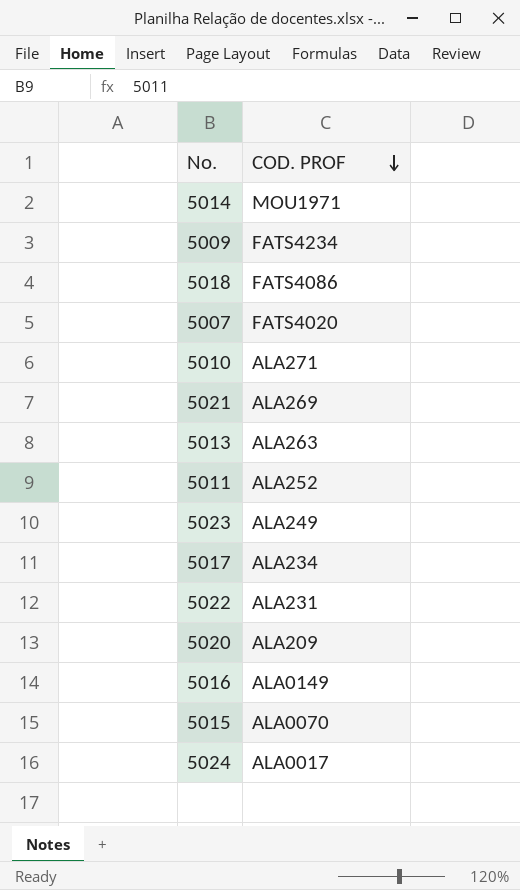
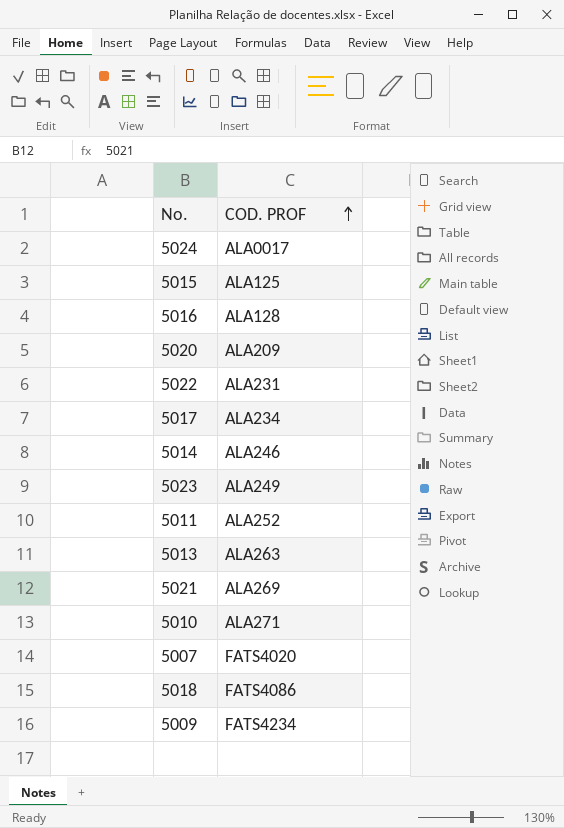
row order: COD. PROF descending -> COD. PROF ascending
5015 | COD. PROF: ALA0070 -> ALA125
5016 | COD. PROF: ALA0149 -> ALA128
5014 | COD. PROF: MOU1971 -> ALA246

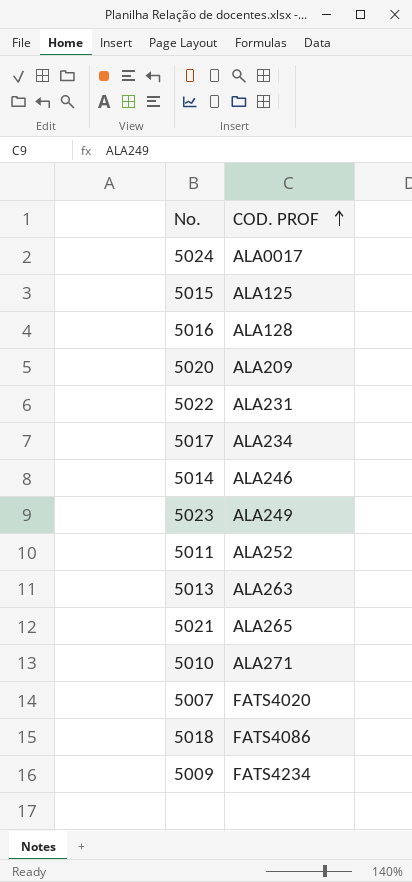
5021 | COD. PROF: ALA269 -> ALA265

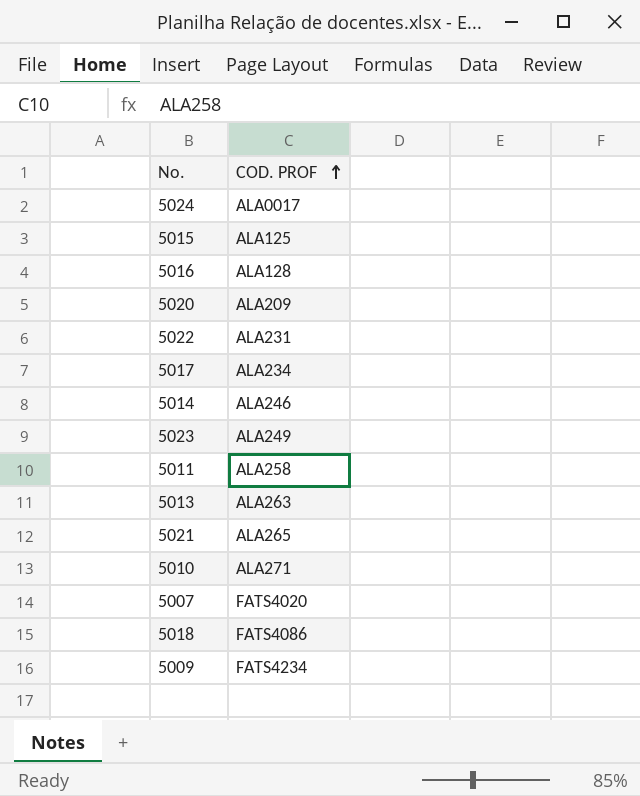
5011 | COD. PROF: ALA252 -> ALA258

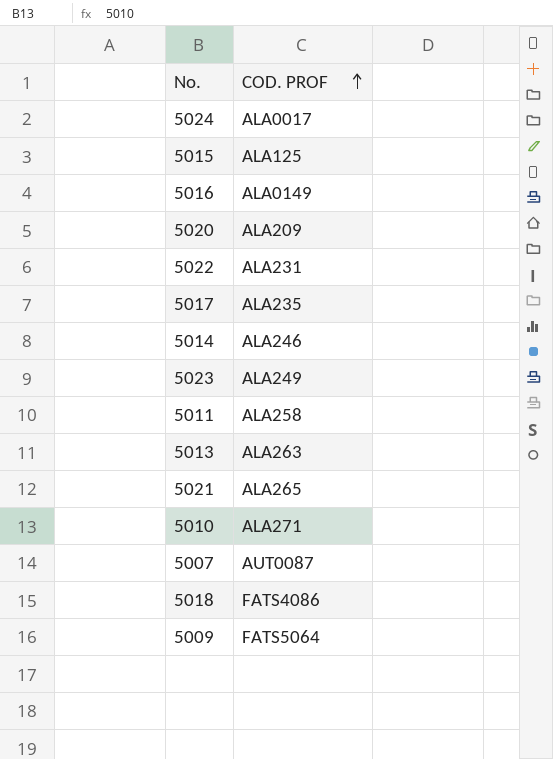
5016 | COD. PROF: ALA128 -> ALA0149
5017 | COD. PROF: ALA234 -> ALA235
5007 | COD. PROF: FATS4020 -> AUT0087
5009 | COD. PROF: FATS4234 -> FATS5064

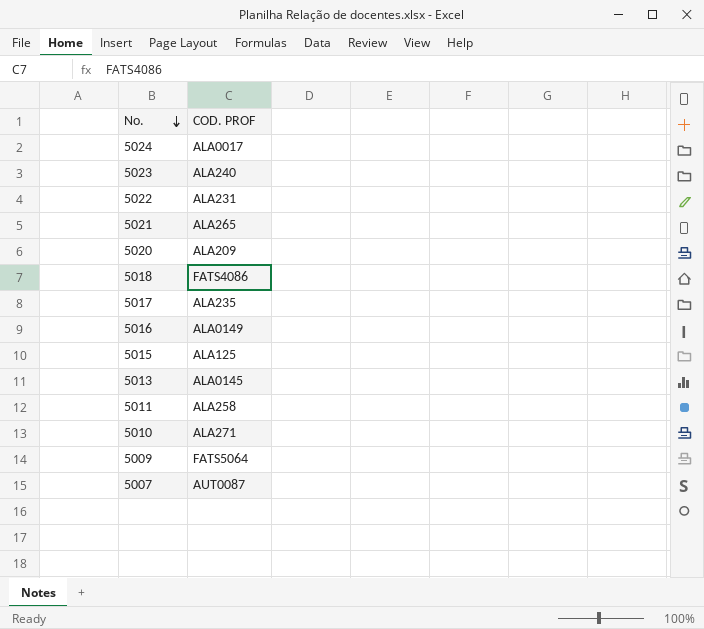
row order: COD. PROF ascending -> No. descending
row 5014: ALA246 -> none
5023 | COD. PROF: ALA249 -> ALA240
5013 | COD. PROF: ALA263 -> ALA0145

